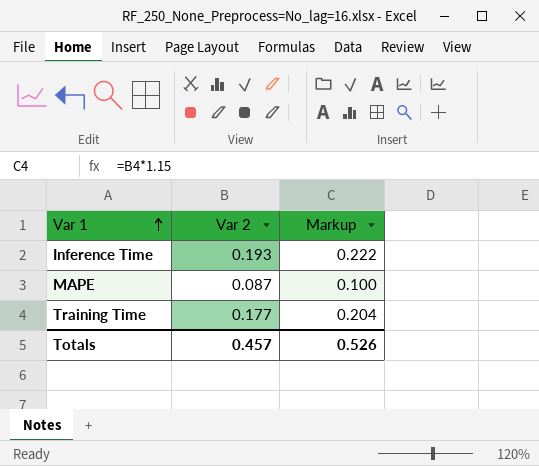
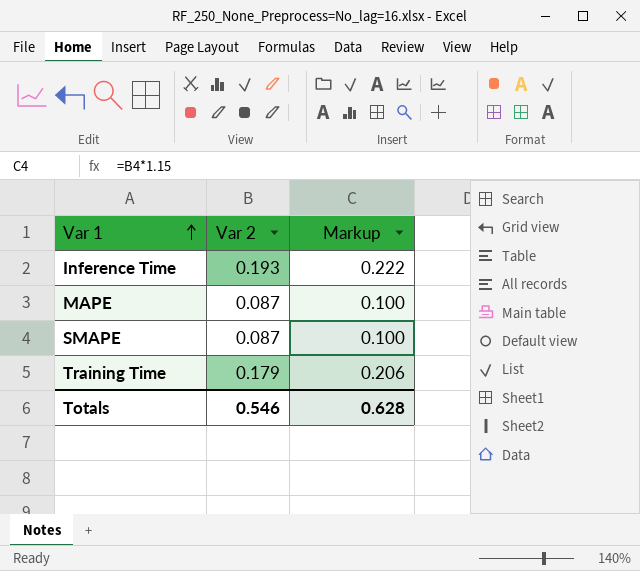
row SMAPE: none -> 0.087 | 0.100
Training Time | Var 2: 0.177 -> 0.179
Training Time | Markup: 0.204 -> 0.206
Totals | Var 2: 0.457 -> 0.546
Totals | Markup: 0.526 -> 0.628

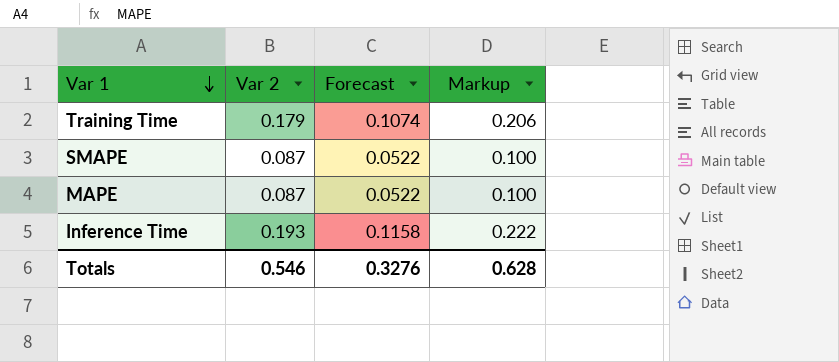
row order: Var 1 ascending -> Var 1 descending
column Forecast | formula: none -> [Var 2] * 0.6

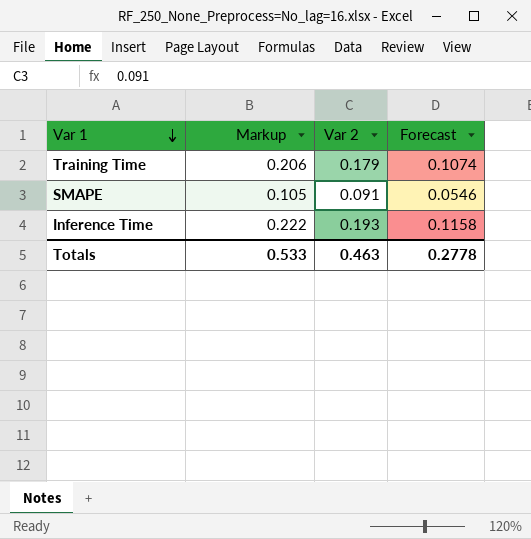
column Markup | position: 4 -> 2
row MAPE: 0.087 | 0.0522 | 0.100 -> none
SMAPE | Markup: 0.100 -> 0.105
SMAPE | Var 2: 0.087 -> 0.091
SMAPE | Forecast: 0.0522 -> 0.0546
Totals | Markup: 0.628 -> 0.533
Totals | Var 2: 0.546 -> 0.463
Totals | Forecast: 0.3276 -> 0.2778

